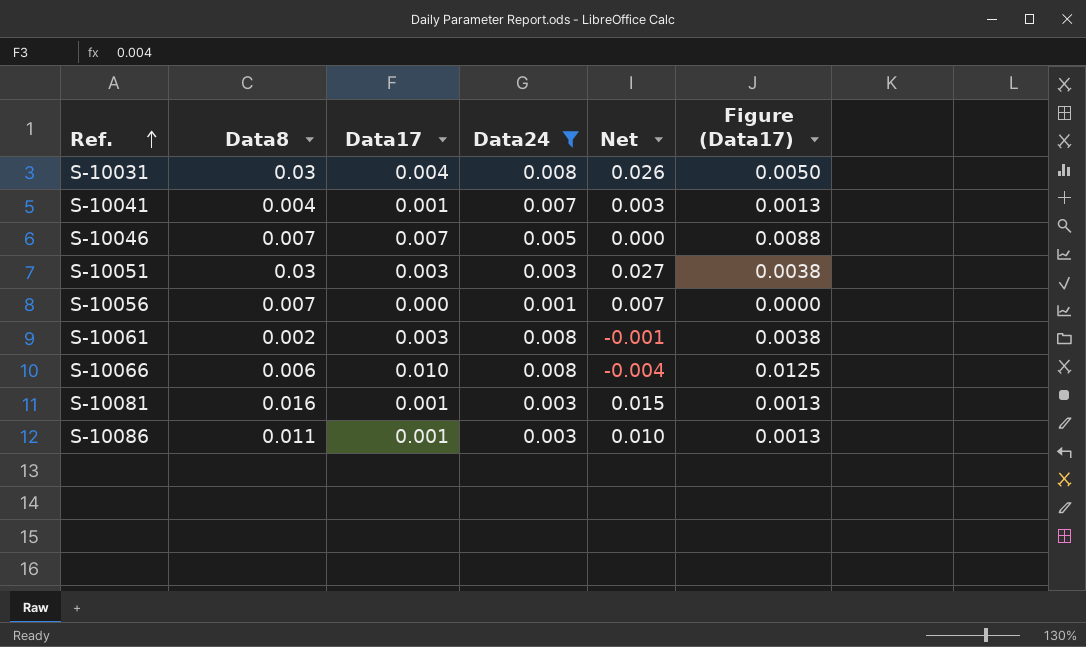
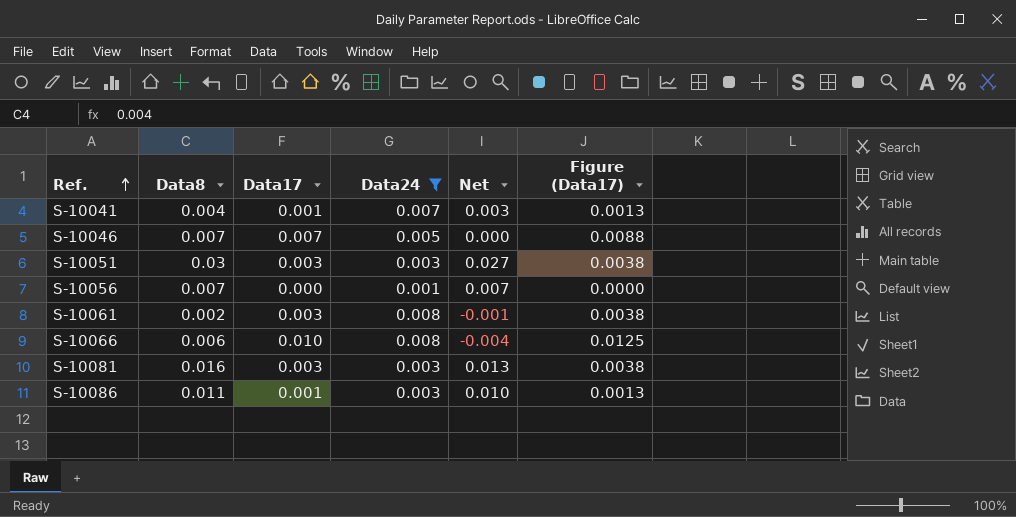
row S-10031: 0.03 | 0.004 | 0.008 | 0.026 | 0.0050 -> none
S-10081 | Data17: 0.001 -> 0.003
S-10081 | Net: 0.015 -> 0.013
S-10081 | Figure (Data17): 0.0013 -> 0.0038

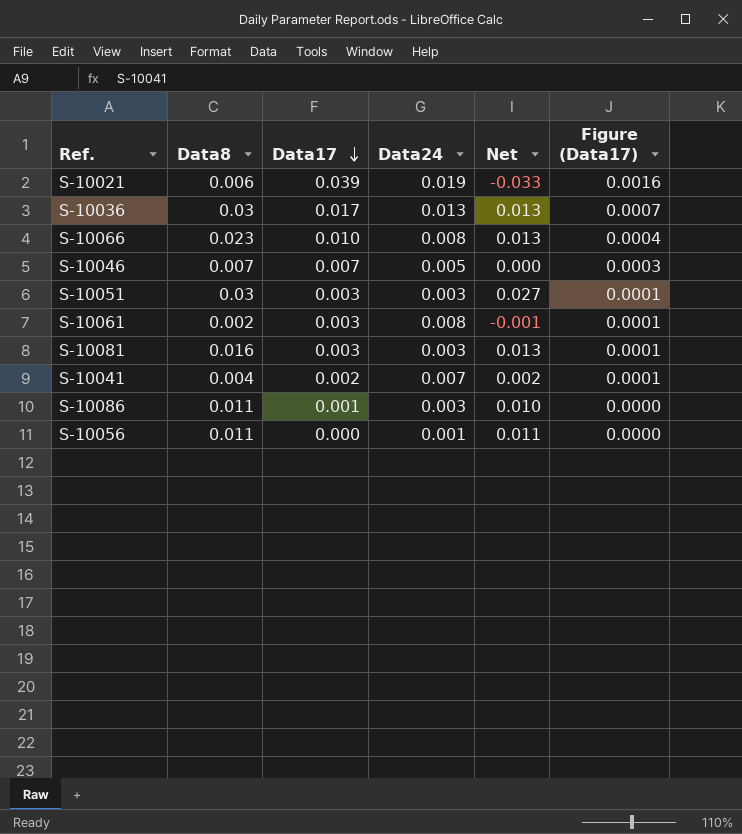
filter: Data24 <= 0.008 -> none
row order: Ref. ascending -> Data17 descending
column Figure (Data17) | formula: [Data17] * 1.25 -> [Data17] * 0.04
S-10066 | Data8: 0.006 -> 0.023
S-10066 | Net: -0.004 -> 0.013
S-10041 | Data17: 0.001 -> 0.002
S-10041 | Net: 0.003 -> 0.002
S-10056 | Data8: 0.007 -> 0.011
S-10056 | Net: 0.007 -> 0.011

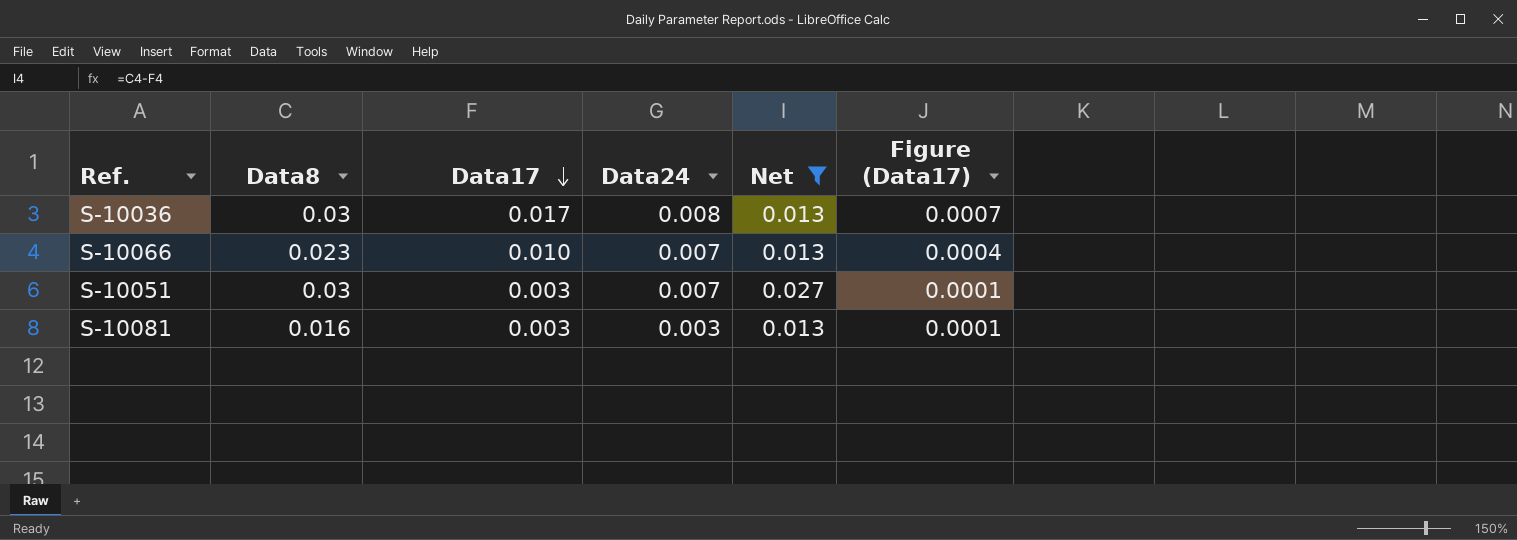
filter: none -> Net >= 0.013
S-10036 | Data24: 0.013 -> 0.008
S-10066 | Data24: 0.008 -> 0.007
S-10051 | Data24: 0.003 -> 0.007

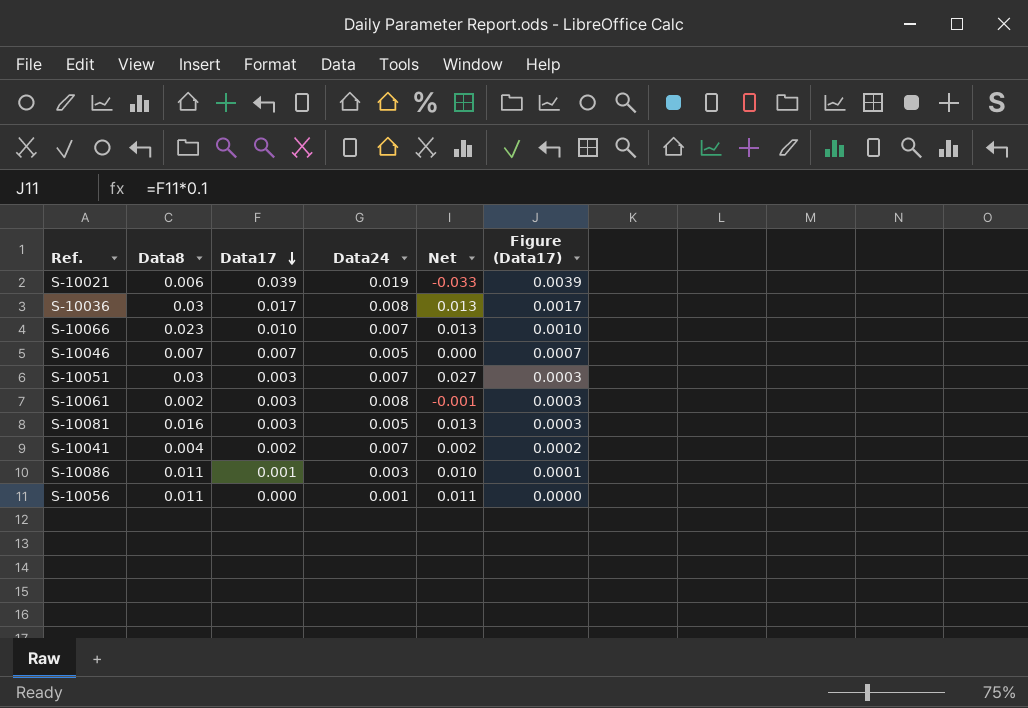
filter: Net >= 0.013 -> none
column Figure (Data17) | formula: [Data17] * 0.04 -> [Data17] * 0.1
S-10081 | Data24: 0.003 -> 0.005

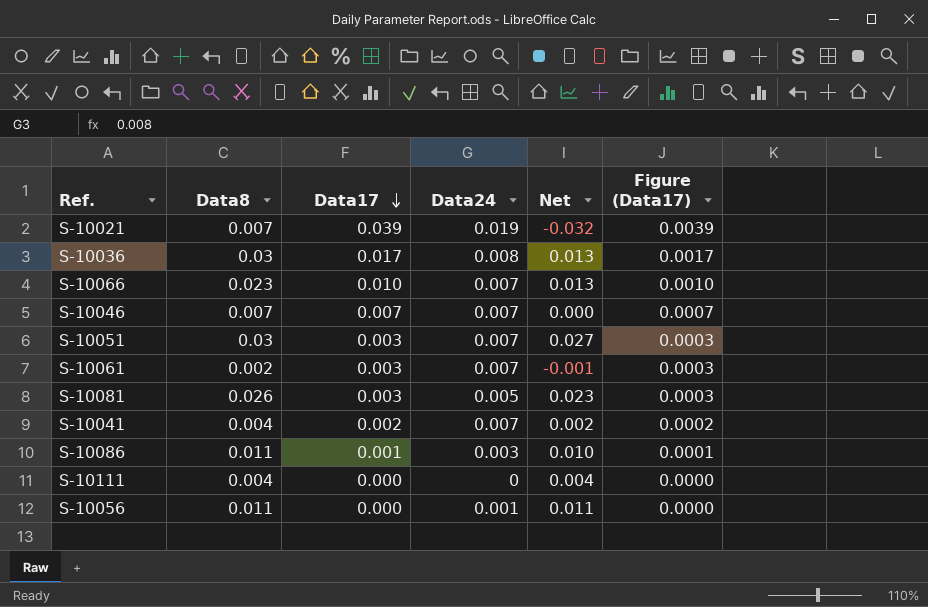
S-10021 | Data8: 0.006 -> 0.007
S-10021 | Net: -0.033 -> -0.032
S-10046 | Data24: 0.005 -> 0.007
S-10061 | Data24: 0.008 -> 0.007
S-10081 | Data8: 0.016 -> 0.026
S-10081 | Net: 0.013 -> 0.023
row S-10111: none -> 0.004 | 0.000 | 0 | 0.004 | 0.0000

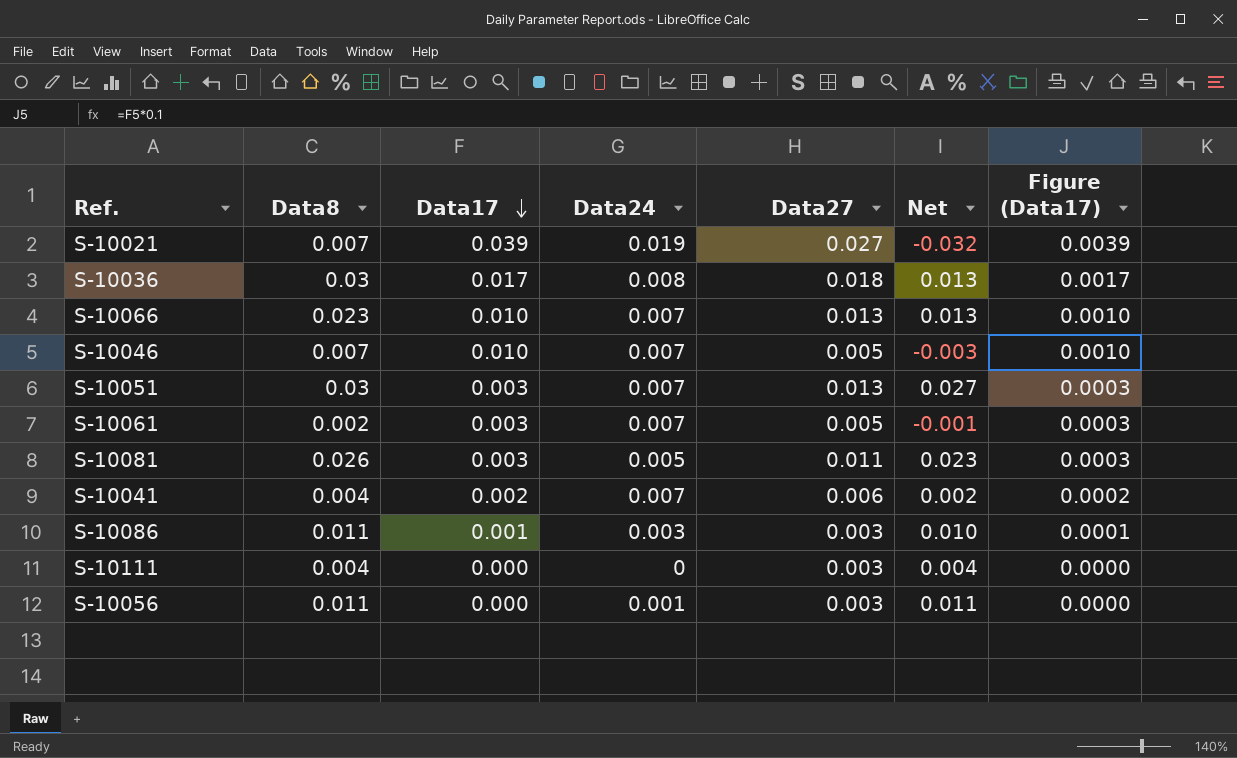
column Data27 | position: none -> 5
S-10046 | Data17: 0.007 -> 0.010
S-10046 | Net: 0.000 -> -0.003
S-10046 | Figure (Data17): 0.0007 -> 0.0010

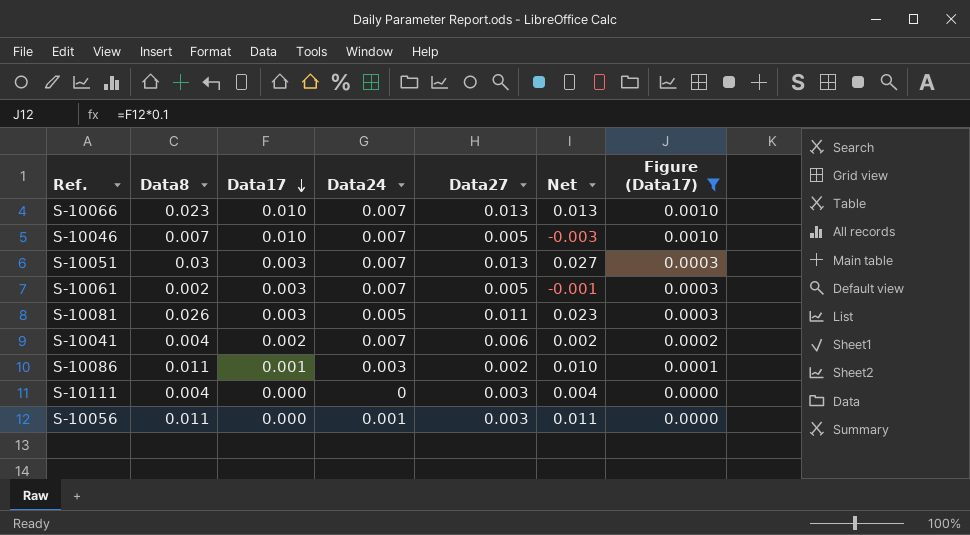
filter: none -> Figure (Data17) <= 0.0010
S-10086 | Data27: 0.003 -> 0.002

